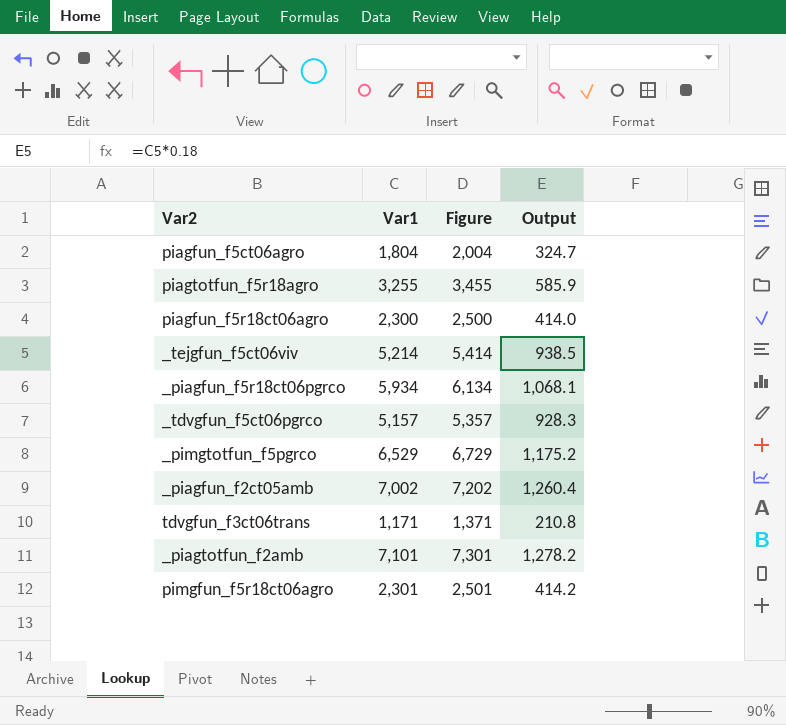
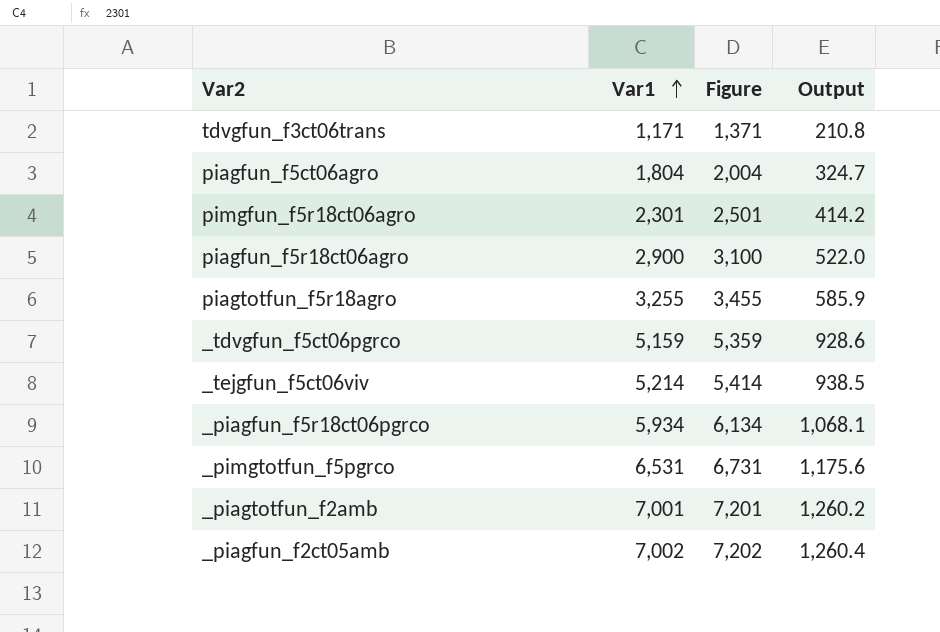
row order: none -> Var1 ascending
piagfun_f5r18ct06agro | Var1: 2,300 -> 2,900
piagfun_f5r18ct06agro | Figure: 2,500 -> 3,100
piagfun_f5r18ct06agro | Output: 414.0 -> 522.0
_tdvgfun_f5ct06pgrco | Var1: 5,157 -> 5,159
_tdvgfun_f5ct06pgrco | Figure: 5,357 -> 5,359
_tdvgfun_f5ct06pgrco | Output: 928.3 -> 928.6
_pimgtotfun_f5pgrco | Var1: 6,529 -> 6,531
_pimgtotfun_f5pgrco | Figure: 6,729 -> 6,731
_pimgtotfun_f5pgrco | Output: 1,175.2 -> 1,175.6
_piagtotfun_f2amb | Var1: 7,101 -> 7,001
_piagtotfun_f2amb | Figure: 7,301 -> 7,201
_piagtotfun_f2amb | Output: 1,278.2 -> 1,260.2

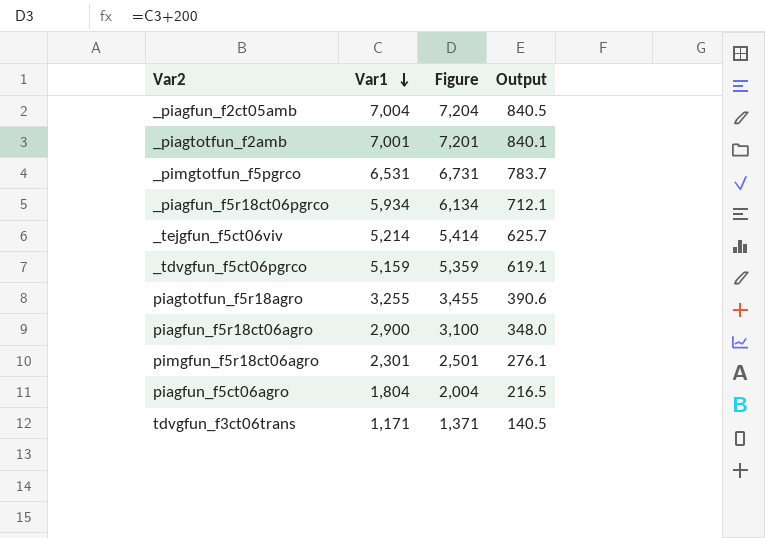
row order: Var1 ascending -> Var1 descending
column Output | formula: [Var1] * 0.18 -> [Var1] * 0.12
_piagfun_f2ct05amb | Var1: 7,002 -> 7,004
_piagfun_f2ct05amb | Figure: 7,202 -> 7,204

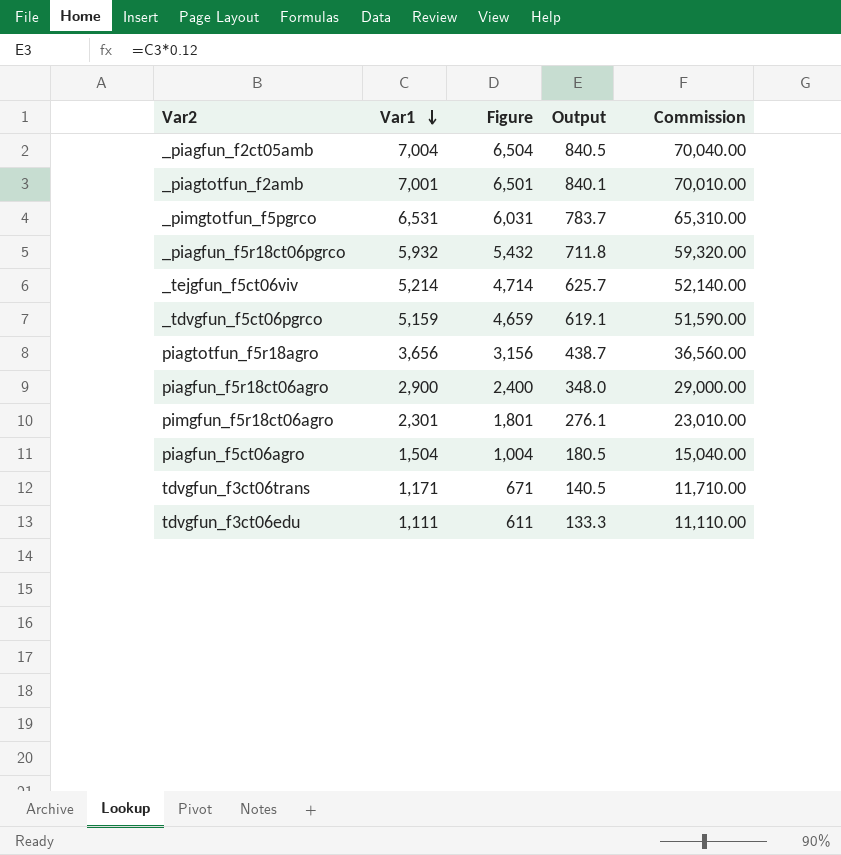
column Figure | formula: [Var1] + 200 -> [Var1] - 500
column Commission | formula: none -> [Var1] * 10
_piagfun_f5r18ct06pgrco | Var1: 5,934 -> 5,932
_piagfun_f5r18ct06pgrco | Output: 712.1 -> 711.8
piagtotfun_f5r18agro | Var1: 3,255 -> 3,656
piagtotfun_f5r18agro | Output: 390.6 -> 438.7
piagfun_f5ct06agro | Var1: 1,804 -> 1,504
piagfun_f5ct06agro | Output: 216.5 -> 180.5
row tdvgfun_f3ct06edu: none -> 1,111 | 611 | 133.3 | 11,110.00

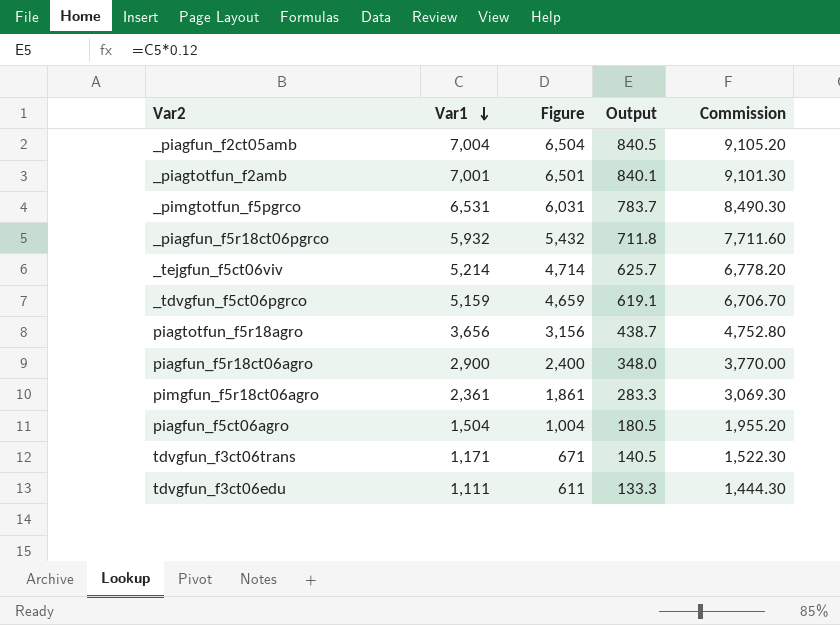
column Commission | formula: [Var1] * 10 -> [Var1] * 1.3
pimgfun_f5r18ct06agro | Var1: 2,301 -> 2,361
pimgfun_f5r18ct06agro | Figure: 1,801 -> 1,861
pimgfun_f5r18ct06agro | Output: 276.1 -> 283.3

